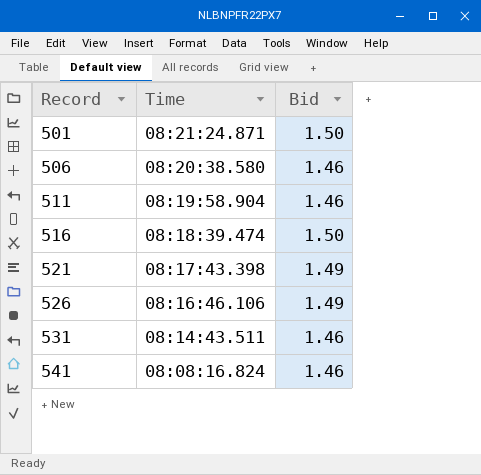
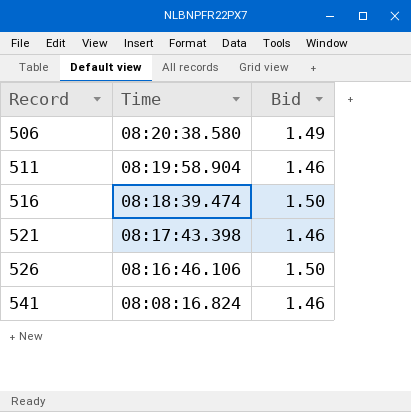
row 501: 08:21:24.871 | 1.50 -> none
row 531: 08:14:43.511 | 1.46 -> none
506 | Bid: 1.46 -> 1.49
521 | Bid: 1.49 -> 1.46
526 | Bid: 1.49 -> 1.50

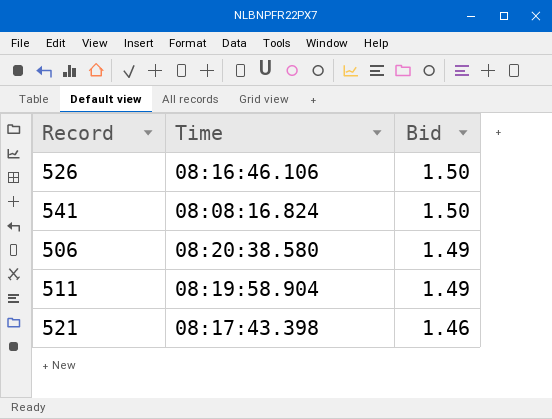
row order: Record ascending -> Bid descending
row 516: 08:18:39.474 | 1.50 -> none
541 | Bid: 1.46 -> 1.50
511 | Bid: 1.46 -> 1.49

